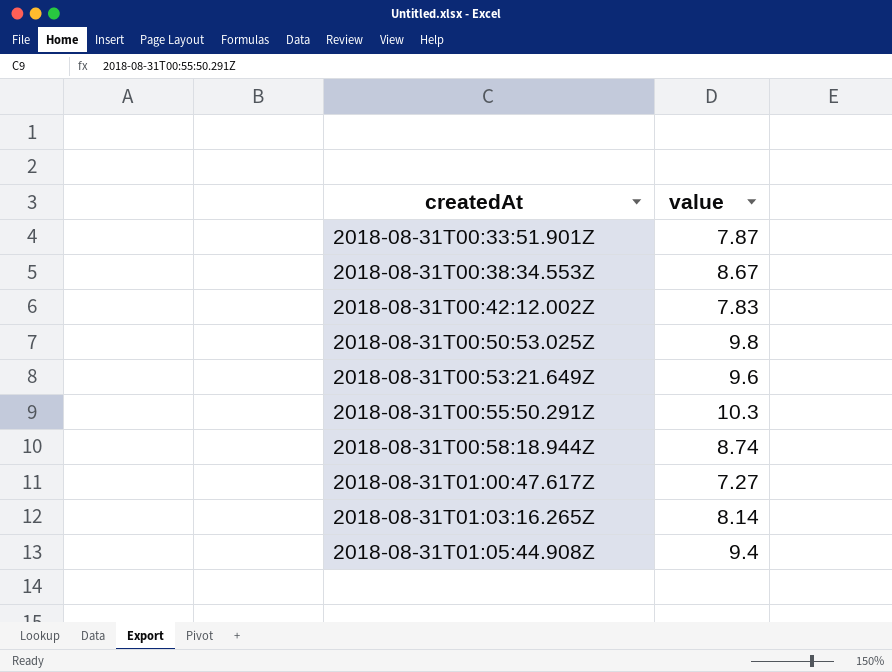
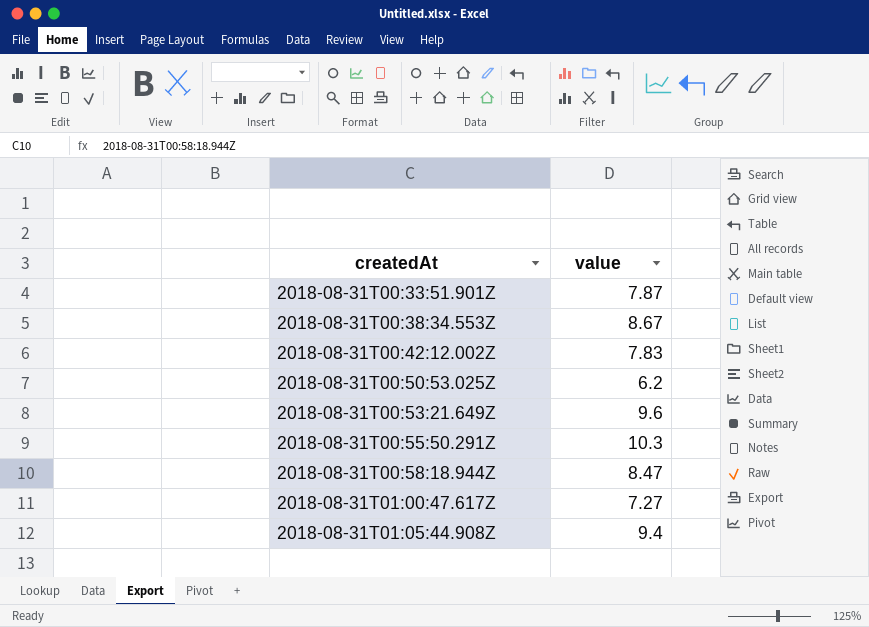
row 2018-08-31T01:03:16.265Z: 8.14 -> none
2018-08-31T00:50:53.025Z | value: 9.8 -> 6.2
2018-08-31T00:58:18.944Z | value: 8.74 -> 8.47

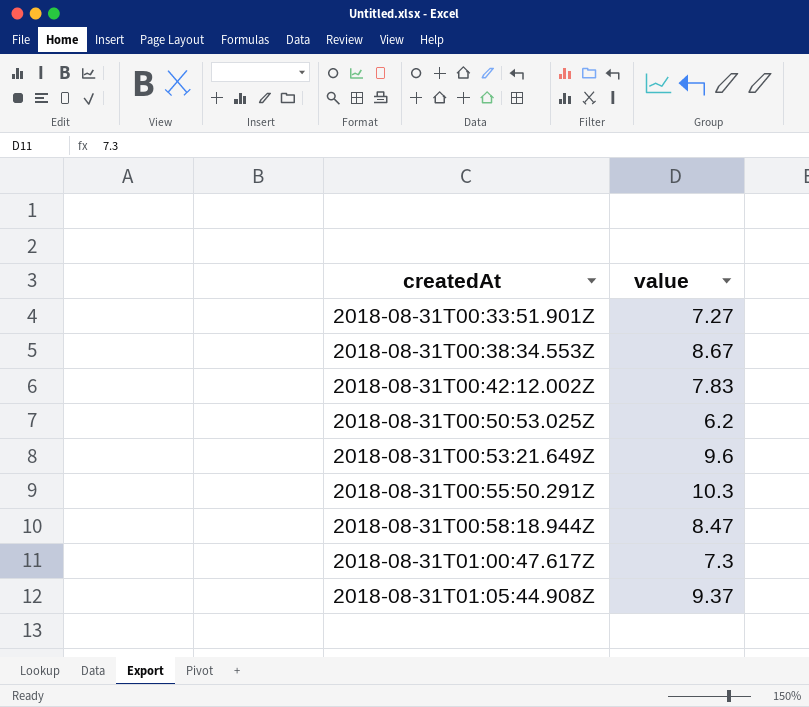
2018-08-31T00:33:51.901Z | value: 7.87 -> 7.27
2018-08-31T01:00:47.617Z | value: 7.27 -> 7.3
2018-08-31T01:05:44.908Z | value: 9.4 -> 9.37

